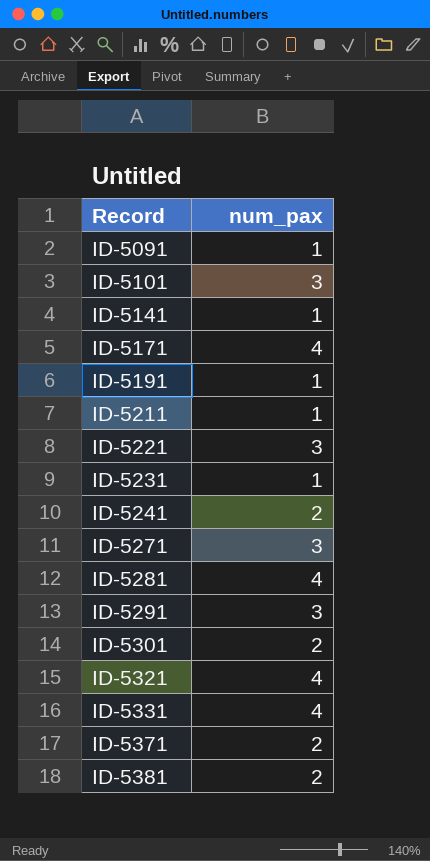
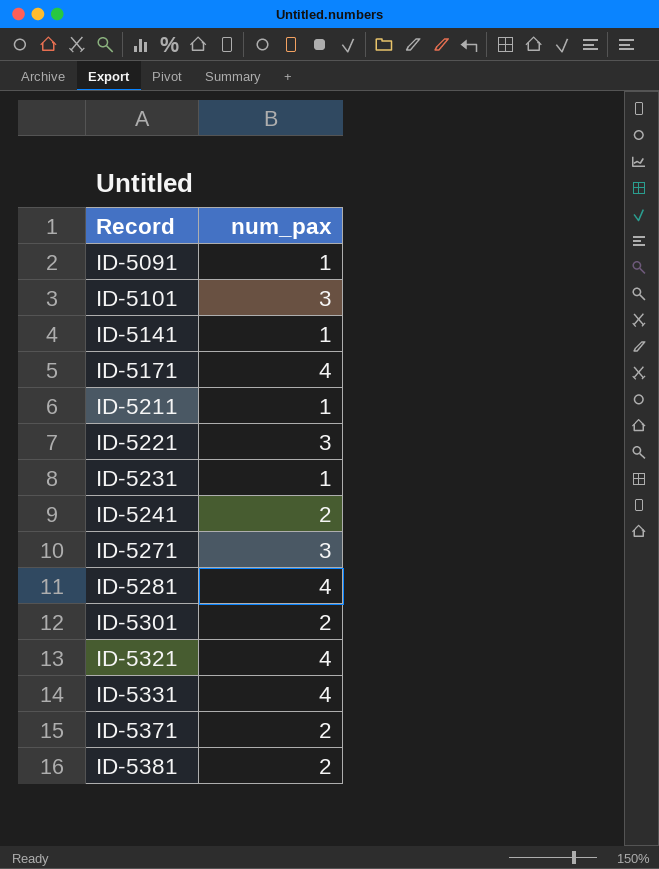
row ID-5191: 1 -> none
row ID-5291: 3 -> none

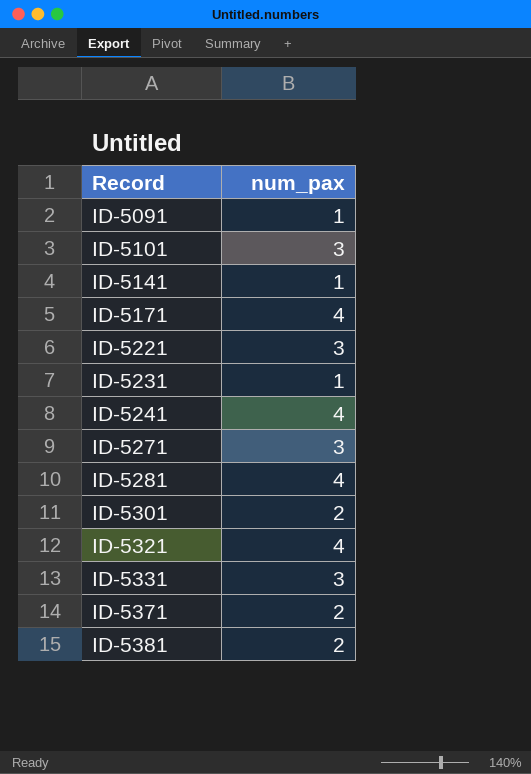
row ID-5211: 1 -> none
ID-5241 | num_pax: 2 -> 4
ID-5331 | num_pax: 4 -> 3

